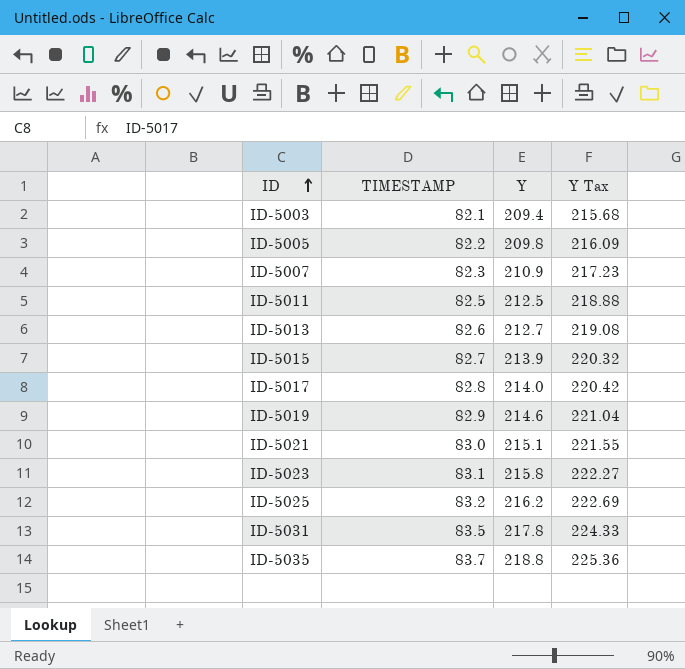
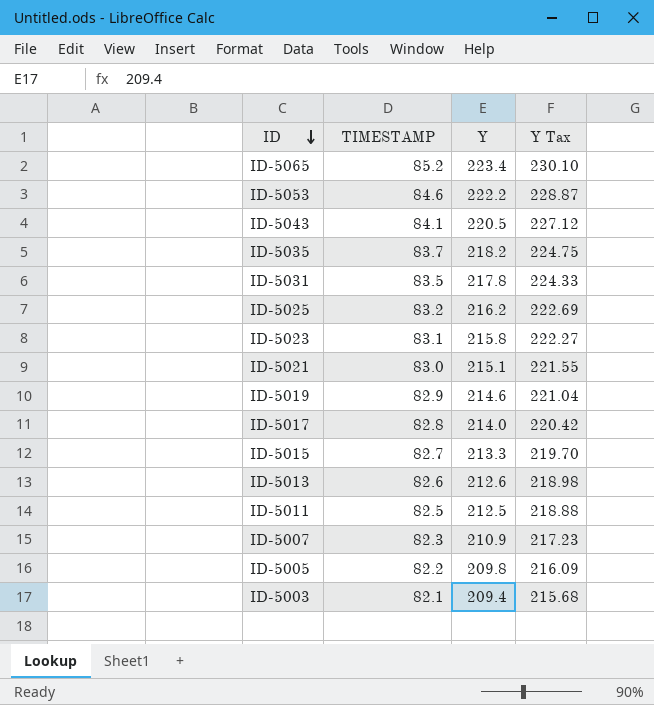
row order: ID ascending -> ID descending
row ID-5065: none -> 85.2 | 223.4 | 230.10
row ID-5053: none -> 84.6 | 222.2 | 228.87
row ID-5043: none -> 84.1 | 220.5 | 227.12
ID-5035 | Y: 218.8 -> 218.2
ID-5035 | Y Tax: 225.36 -> 224.75
ID-5015 | Y: 213.9 -> 213.3
ID-5015 | Y Tax: 220.32 -> 219.70
ID-5013 | Y: 212.7 -> 212.6
ID-5013 | Y Tax: 219.08 -> 218.98

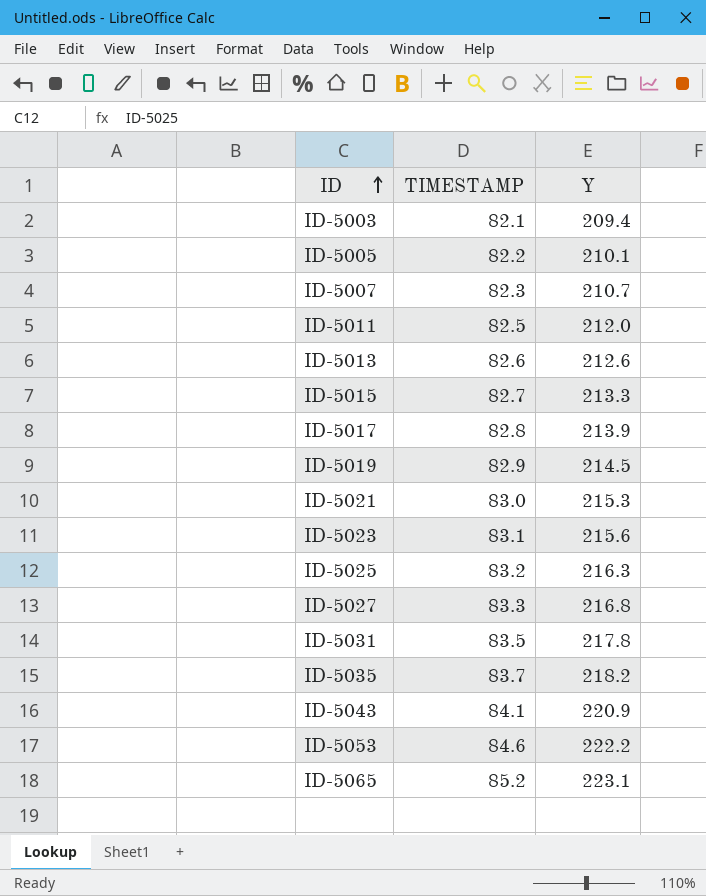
row order: ID descending -> ID ascending
column Y Tax | formula: [Y] * 1.03 -> none
ID-5005 | Y: 209.8 -> 210.1
ID-5007 | Y: 210.9 -> 210.7
ID-5011 | Y: 212.5 -> 212.0
ID-5017 | Y: 214.0 -> 213.9
ID-5019 | Y: 214.6 -> 214.5
ID-5021 | Y: 215.1 -> 215.3
ID-5023 | Y: 215.8 -> 215.6
ID-5025 | Y: 216.2 -> 216.3
row ID-5027: none -> 83.3 | 216.8
ID-5043 | Y: 220.5 -> 220.9
ID-5065 | Y: 223.4 -> 223.1

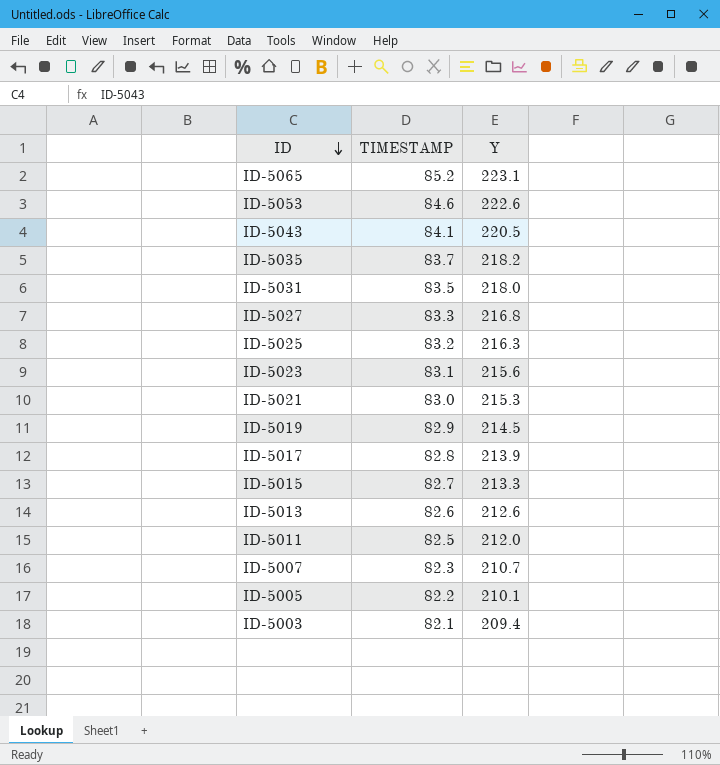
row order: ID ascending -> ID descending
ID-5053 | Y: 222.2 -> 222.6
ID-5043 | Y: 220.9 -> 220.5
ID-5031 | Y: 217.8 -> 218.0

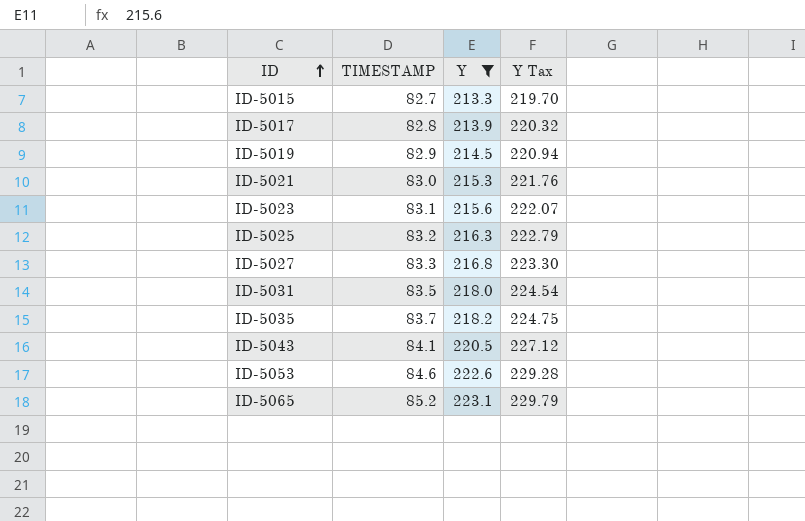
filter: none -> Y >= 213.3
row order: ID descending -> ID ascending
column Y Tax | formula: none -> [Y] * 1.03

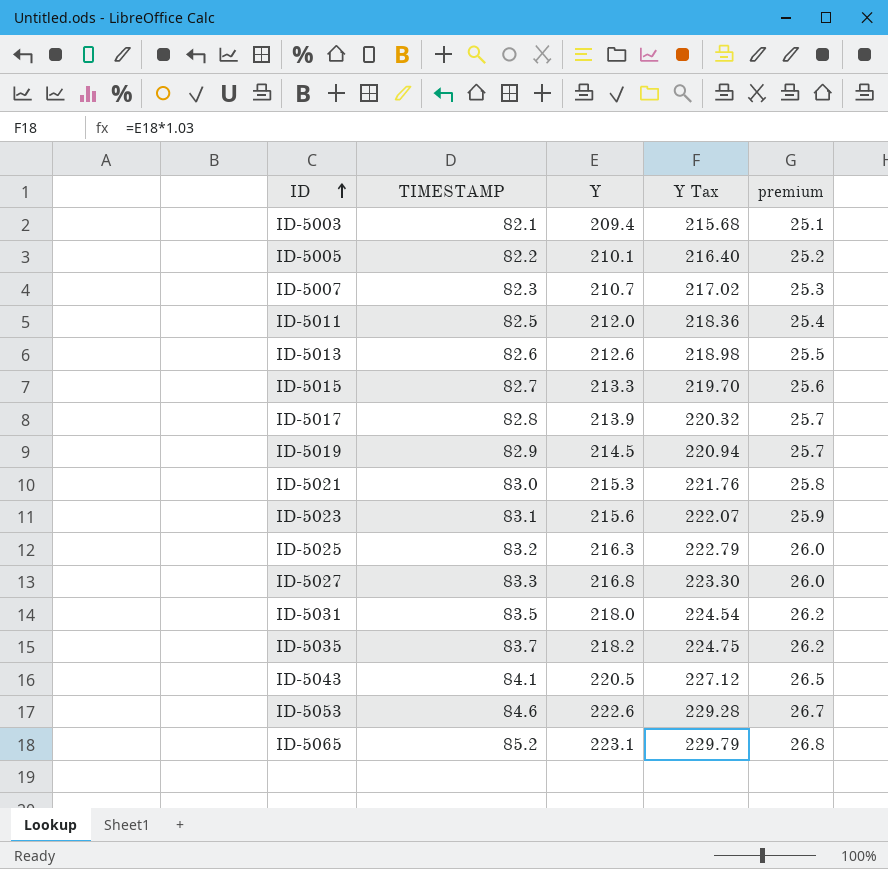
filter: Y >= 213.3 -> none
column premium | formula: none -> [Y] * 0.12

